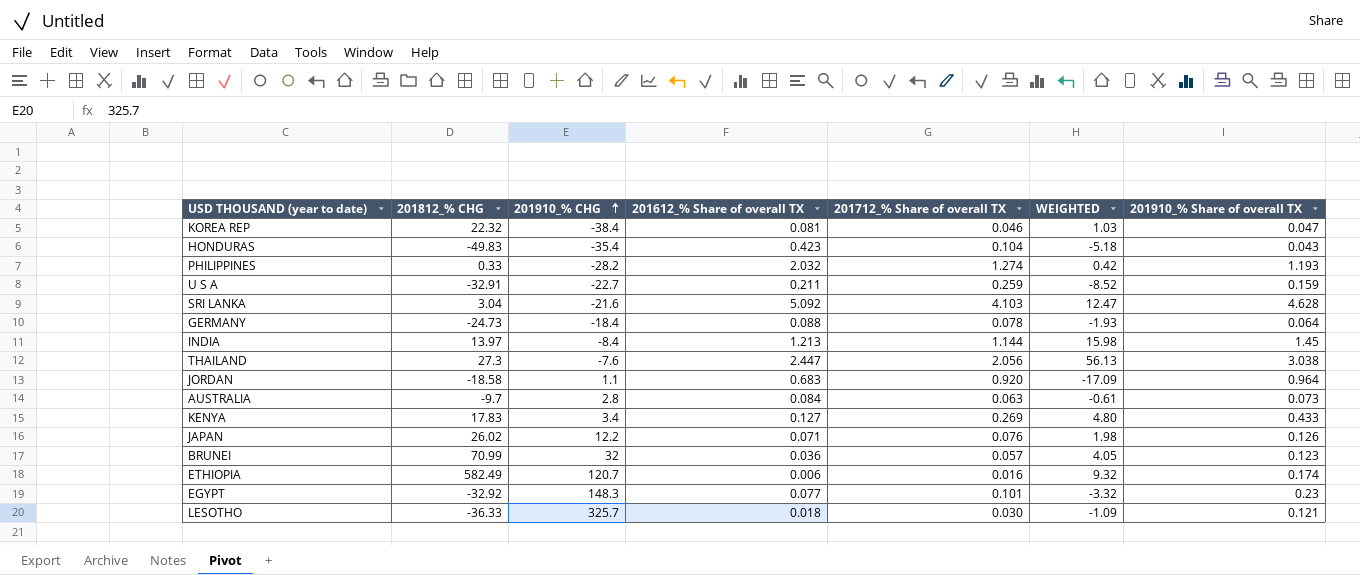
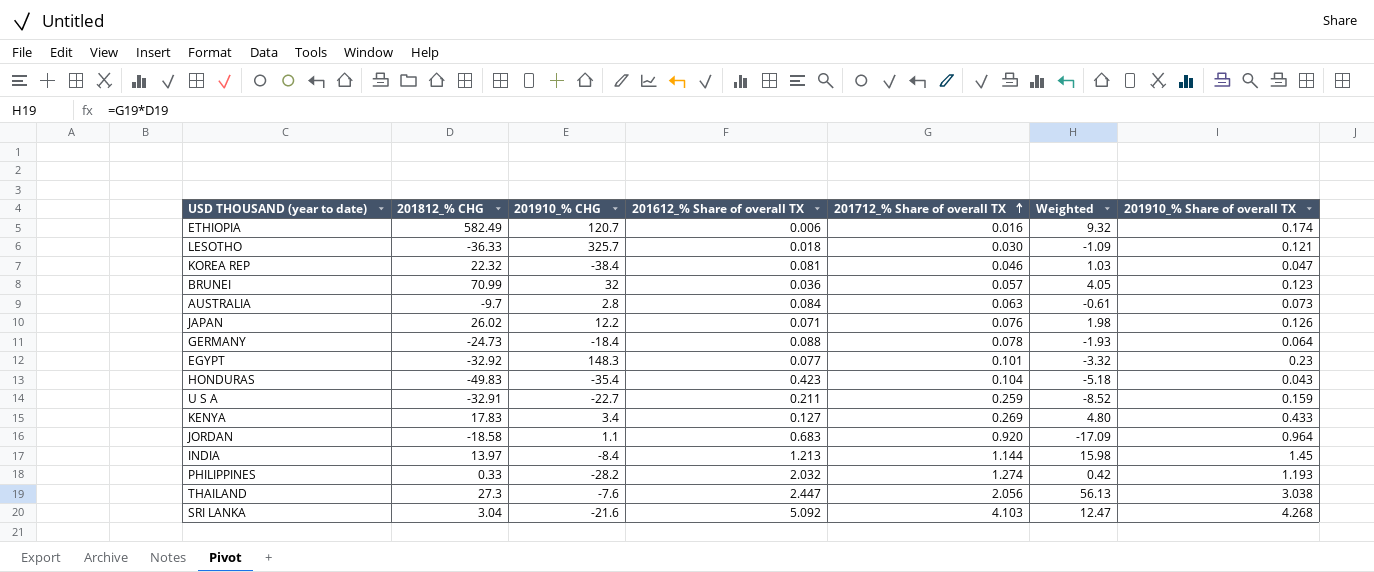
row order: 201910_% CHG ascending -> 201712_% Share of overall TX ascending
column name: WEIGHTED -> Weighted
SRI LANKA | 201910_% Share of overall TX: 4.628 -> 4.268

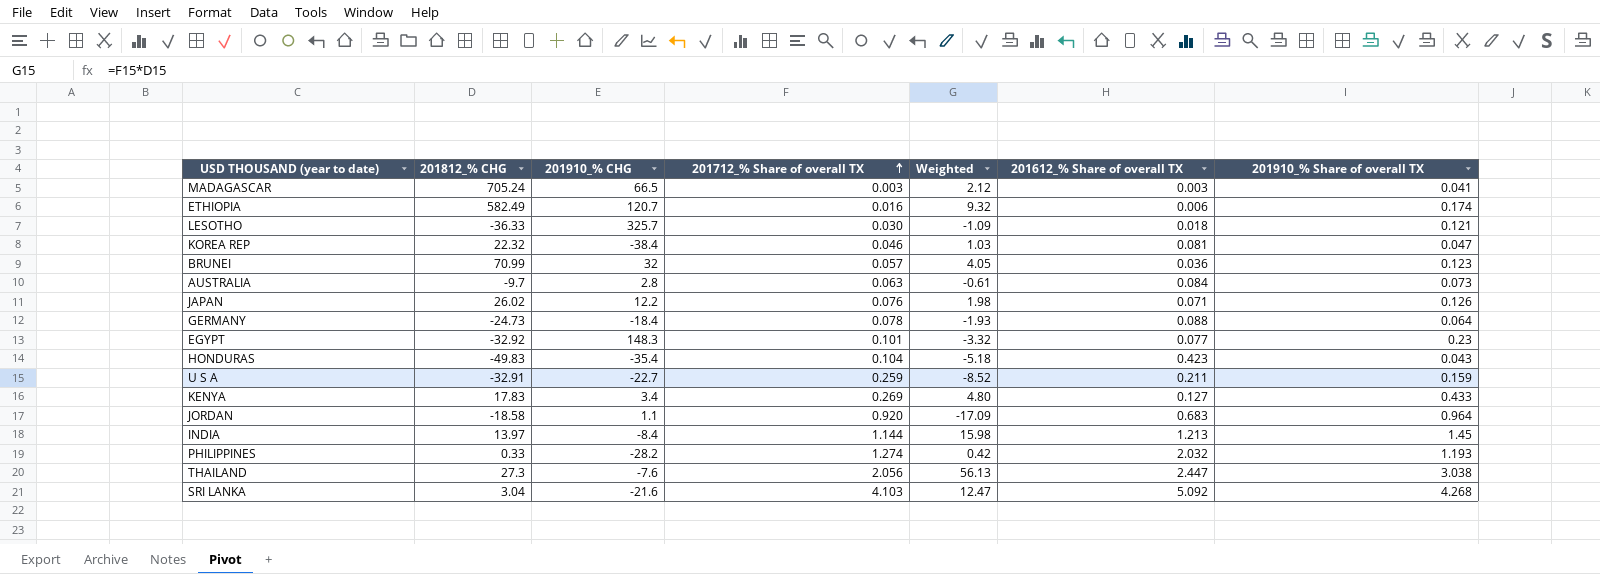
column 201612_% Share of overall TX | position: 4 -> 6
row MADAGASCAR: none -> 705.24 | 66.5 | 0.003 | 2.12 | 0.003 | 0.041

